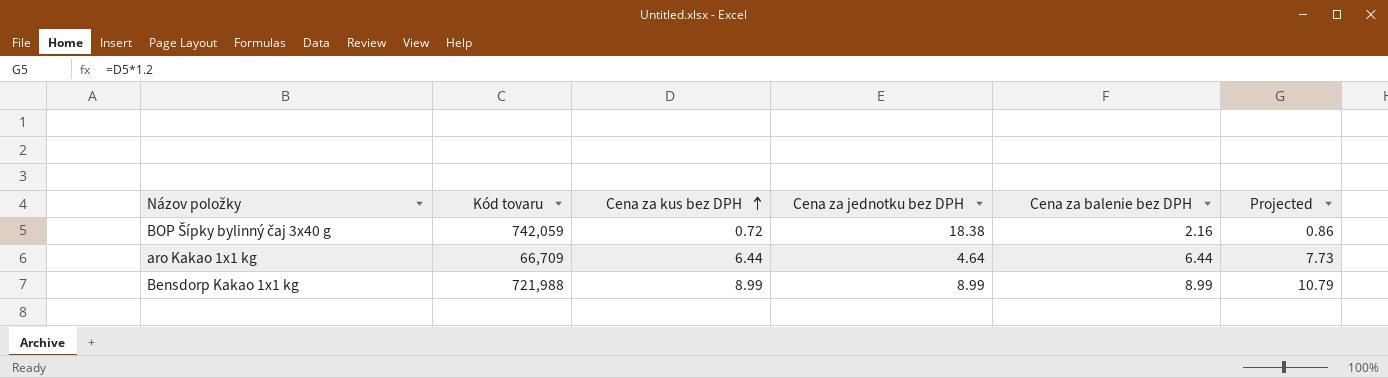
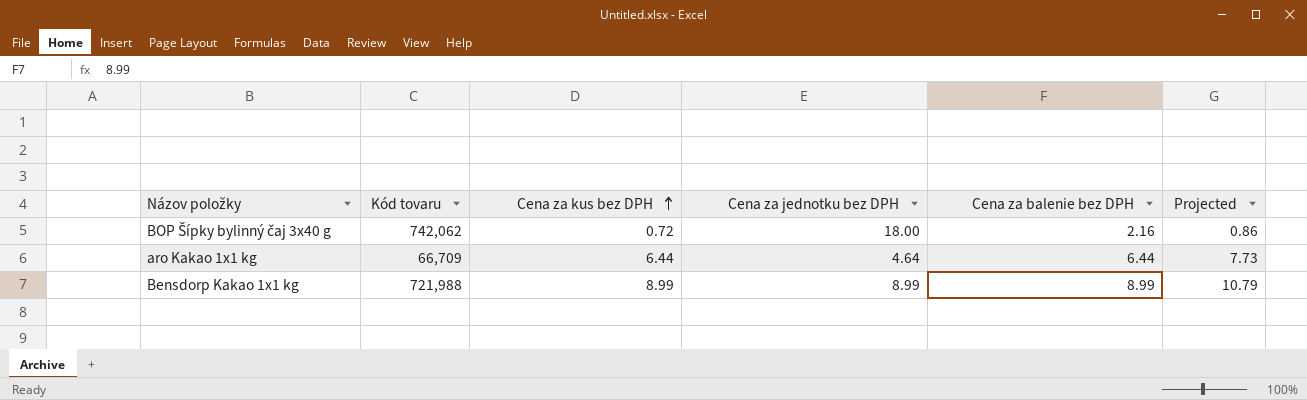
BOP Šípky bylinný čaj 3x40 g | Kód tovaru: 742,059 -> 742,062
BOP Šípky bylinný čaj 3x40 g | Cena za jednotku bez DPH: 18.38 -> 18.00

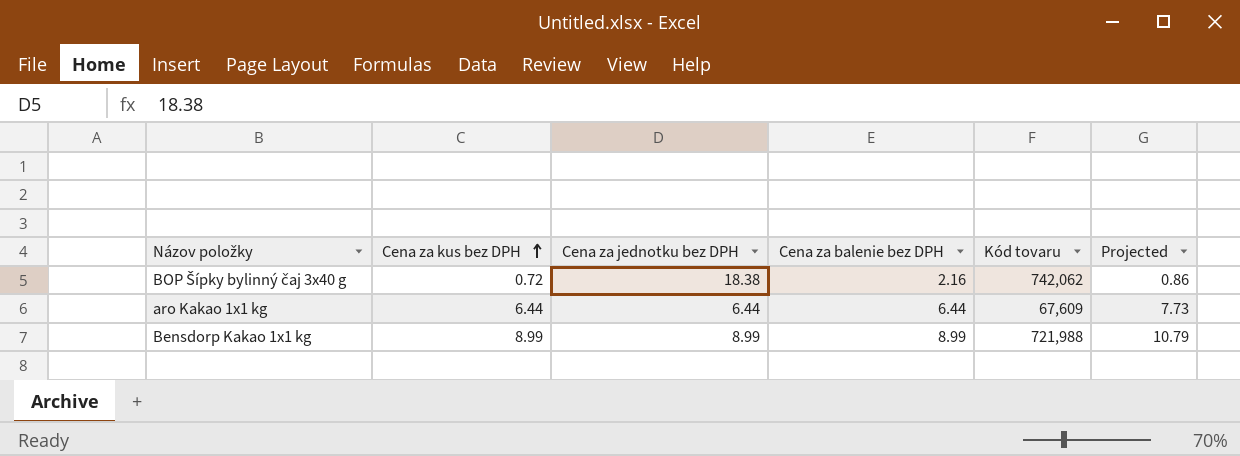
column Kód tovaru | position: 2 -> 5
BOP Šípky bylinný čaj 3x40 g | Cena za jednotku bez DPH: 18.00 -> 18.38
aro Kakao 1x1 kg | Cena za jednotku bez DPH: 4.64 -> 6.44
aro Kakao 1x1 kg | Kód tovaru: 66,709 -> 67,609

